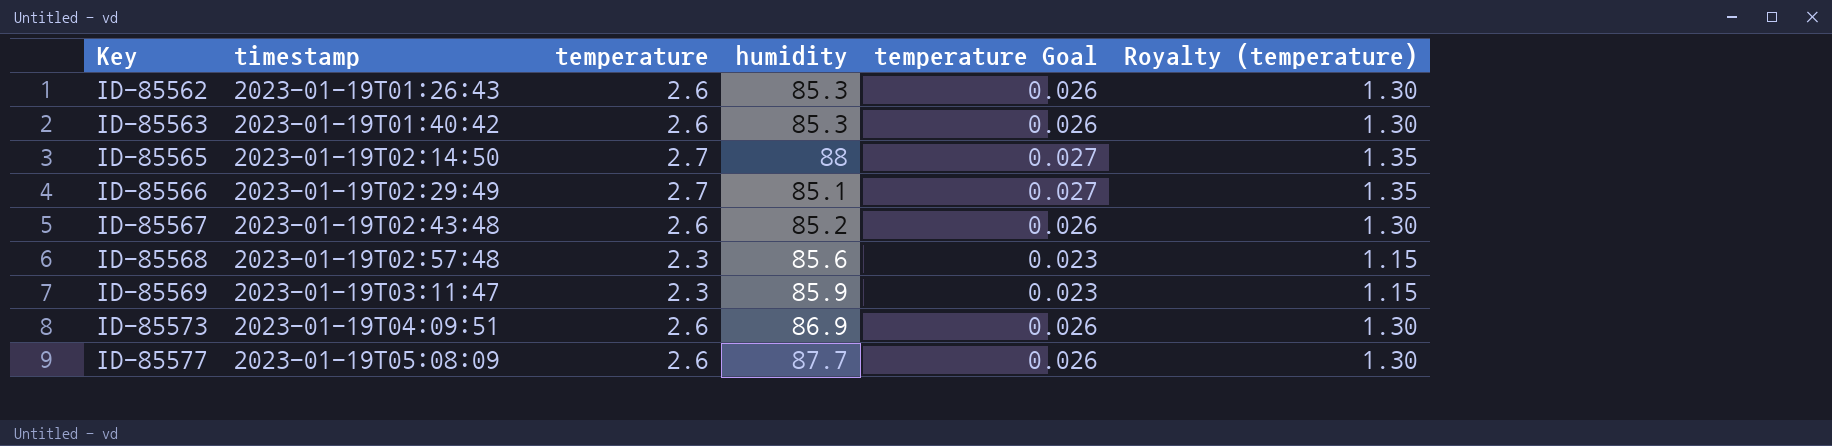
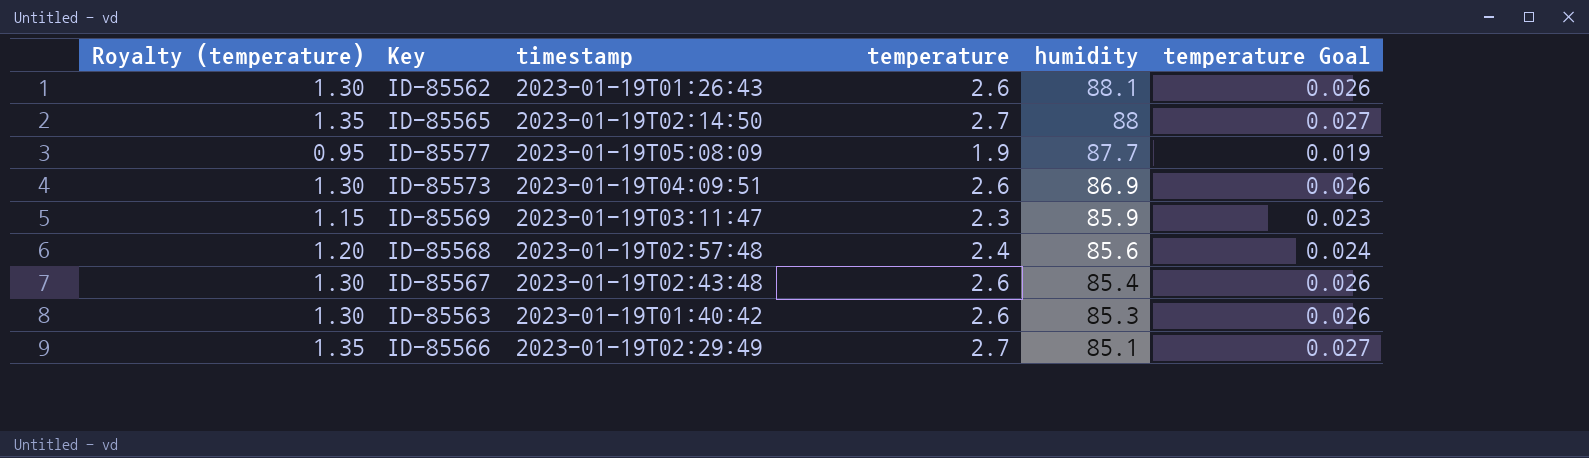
row order: Key ascending -> humidity descending
column Royalty (temperature) | position: 6 -> 1
ID-85562 | humidity: 85.3 -> 88.1
ID-85577 | Royalty (temperature): 1.30 -> 0.95
ID-85577 | temperature: 2.6 -> 1.9
ID-85577 | temperature Goal: 0.026 -> 0.019
ID-85568 | Royalty (temperature): 1.15 -> 1.20
ID-85568 | temperature: 2.3 -> 2.4
ID-85568 | temperature Goal: 0.023 -> 0.024
ID-85567 | humidity: 85.2 -> 85.4

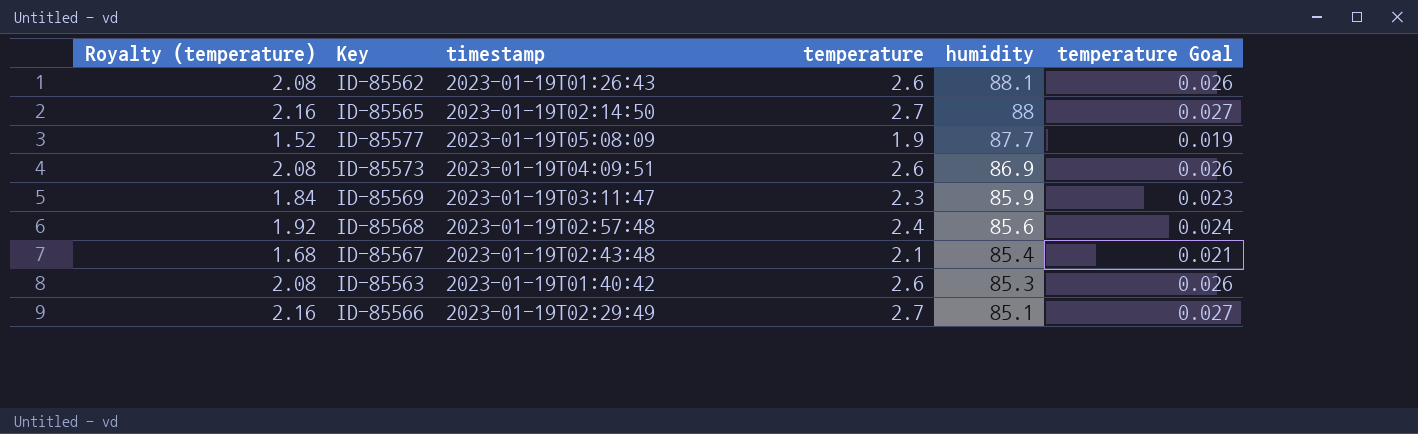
column Royalty (temperature) | formula: [temperature] * 0.5 -> [temperature] * 0.8
ID-85567 | temperature: 2.6 -> 2.1
ID-85567 | temperature Goal: 0.026 -> 0.021

